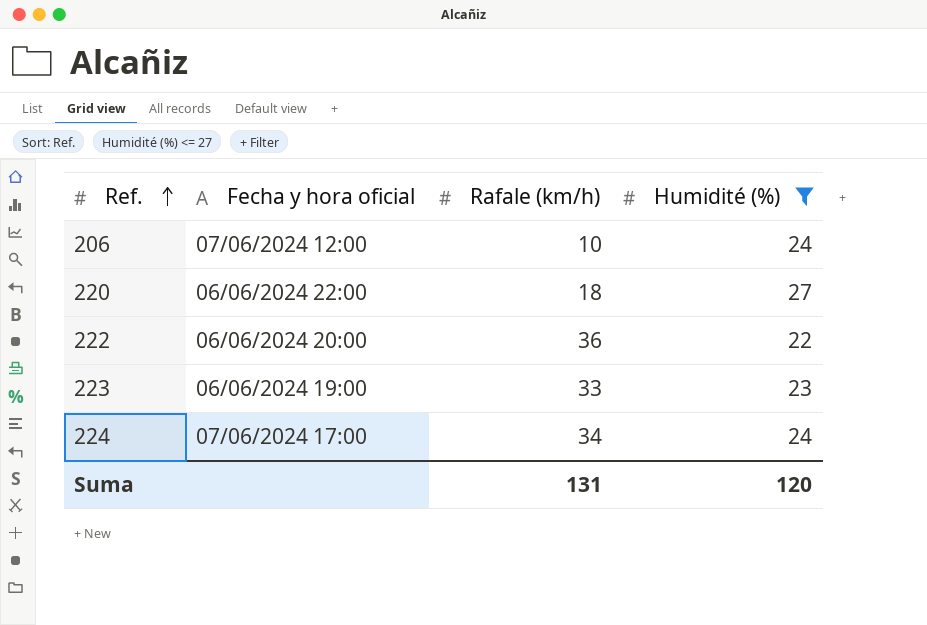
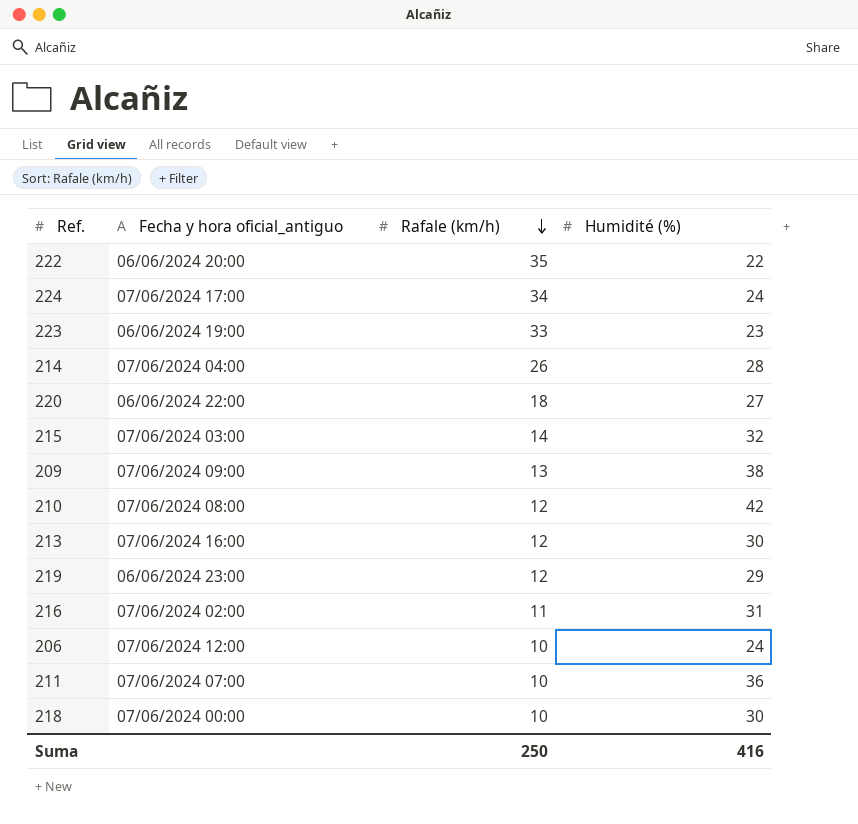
filter: Humidité (%) <= 27 -> none
row order: Ref. ascending -> Rafale (km/h) descending
column name: Fecha y hora oficial -> Fecha y hora oficial_antiguo
222 | Rafale (km/h): 36 -> 35
Suma | Rafale (km/h): 131 -> 250
Suma | Humidité (%): 120 -> 416

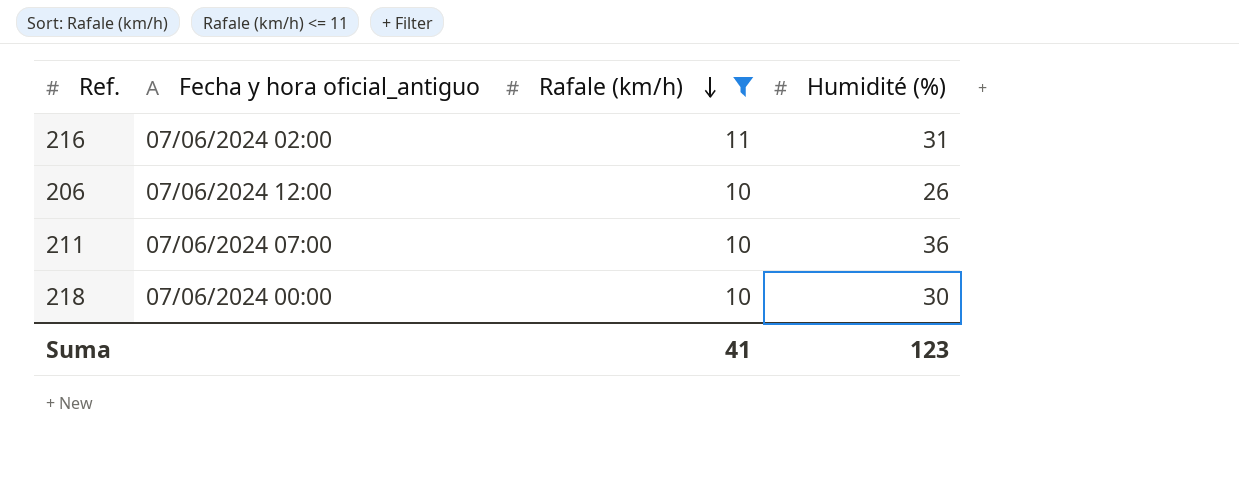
filter: none -> Rafale (km/h) <= 11
206 | Humidité (%): 24 -> 26
Suma | Rafale (km/h): 250 -> 41
Suma | Humidité (%): 416 -> 123

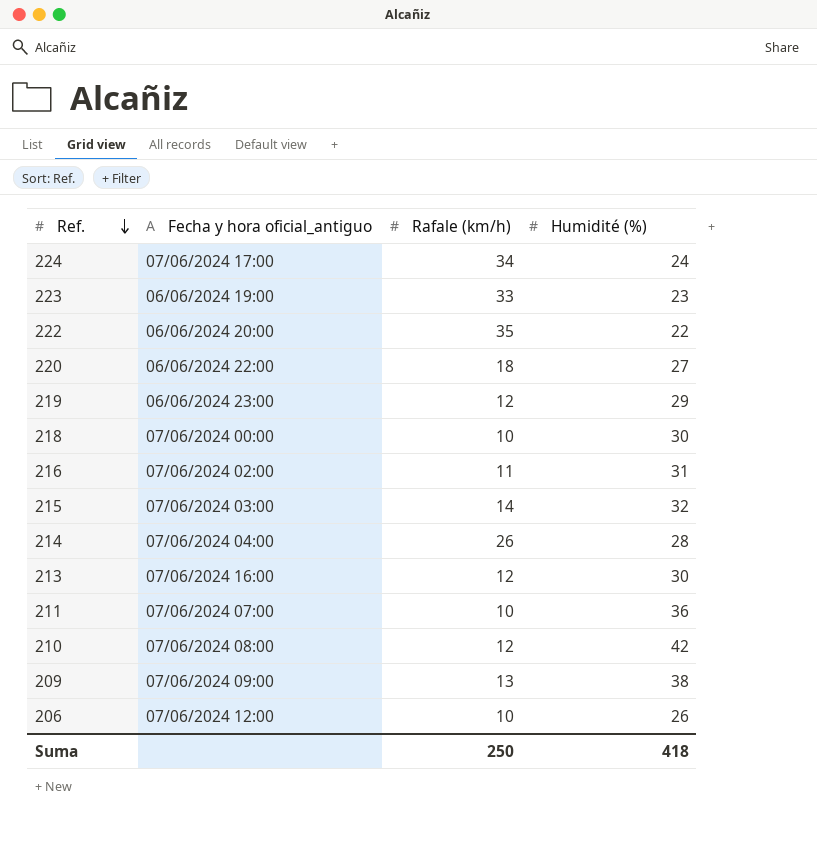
filter: Rafale (km/h) <= 11 -> none
row order: Rafale (km/h) descending -> Ref. descending
Suma | Rafale (km/h): 41 -> 250
Suma | Humidité (%): 123 -> 418

